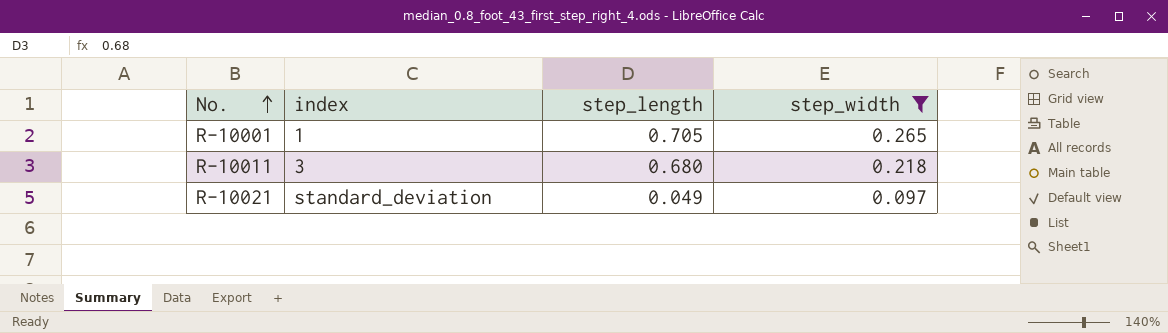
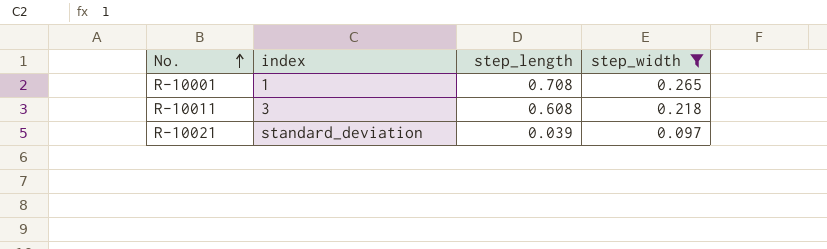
R-10001 | step_length: 0.705 -> 0.708
R-10011 | step_length: 0.680 -> 0.608
R-10021 | step_length: 0.049 -> 0.039

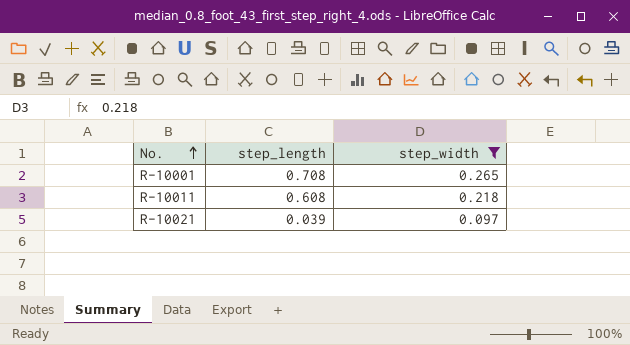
column index | position: 2 -> none

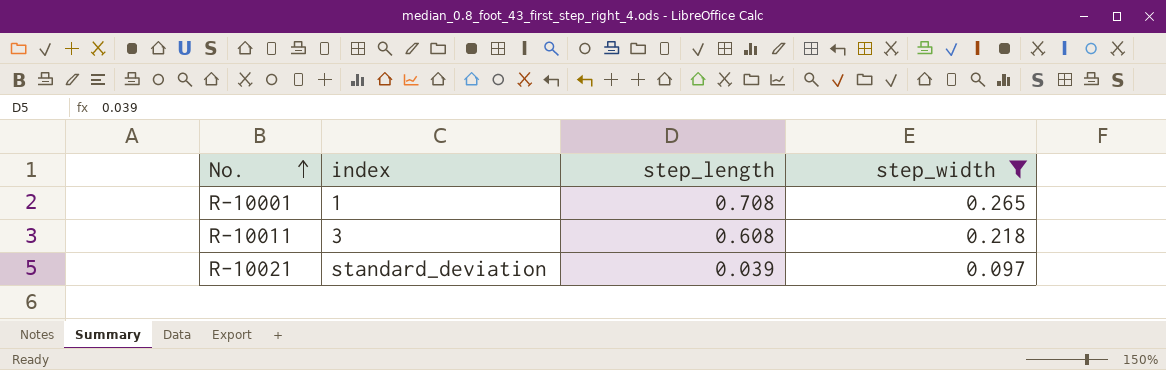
column index | position: none -> 2

